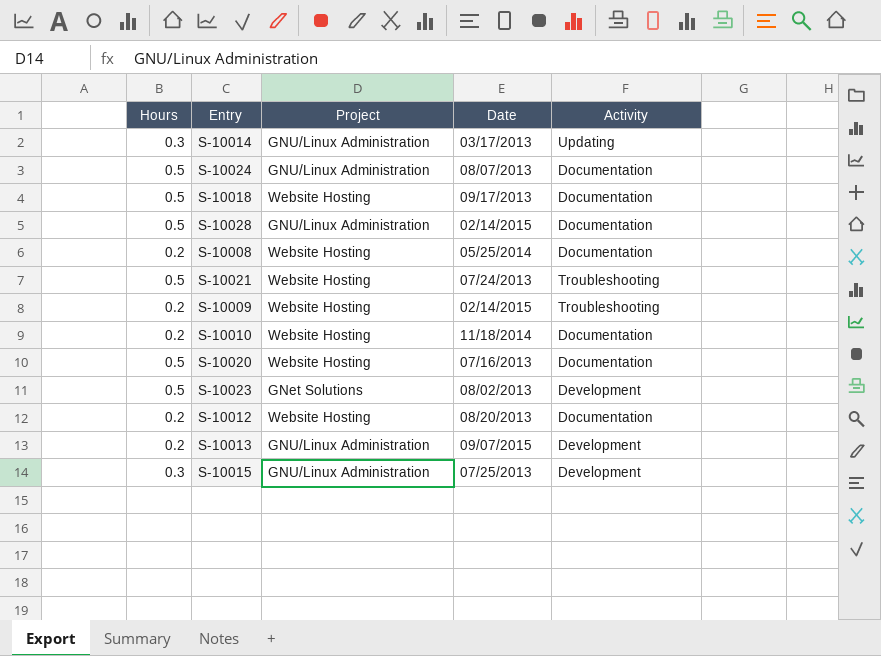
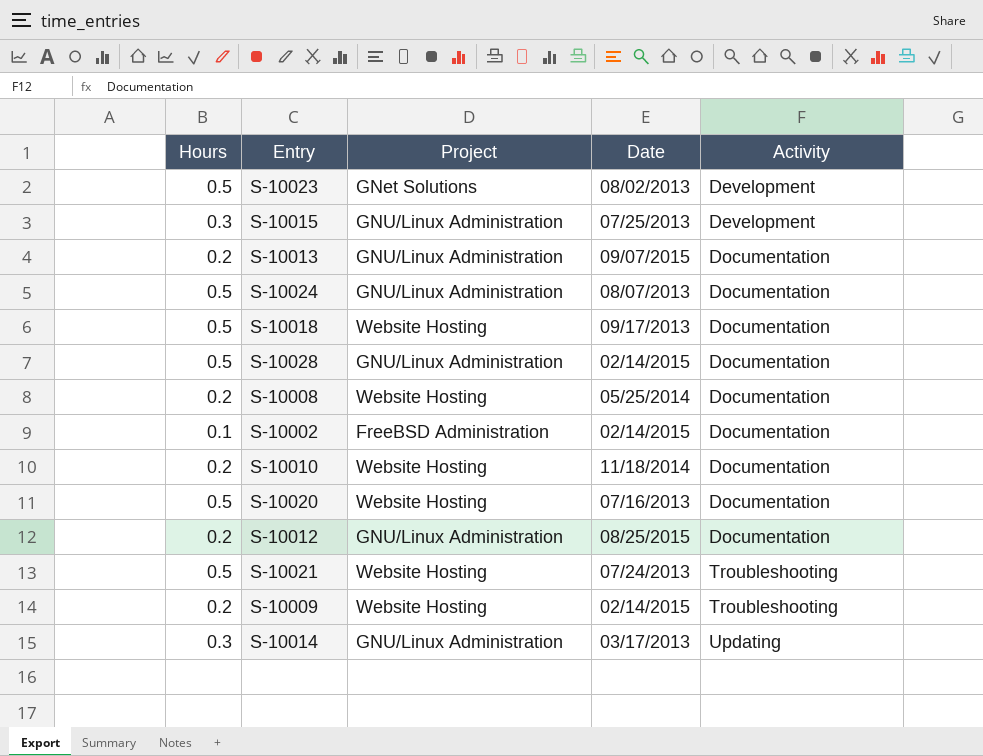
row order: none -> Activity ascending
S-10013 | Activity: Development -> Documentation
row S-10002: none -> 0.1 | FreeBSD Administration | 02/14/2015 | Documentation
S-10012 | Project: Website Hosting -> GNU/Linux Administration
S-10012 | Date: 08/20/2013 -> 08/25/2015

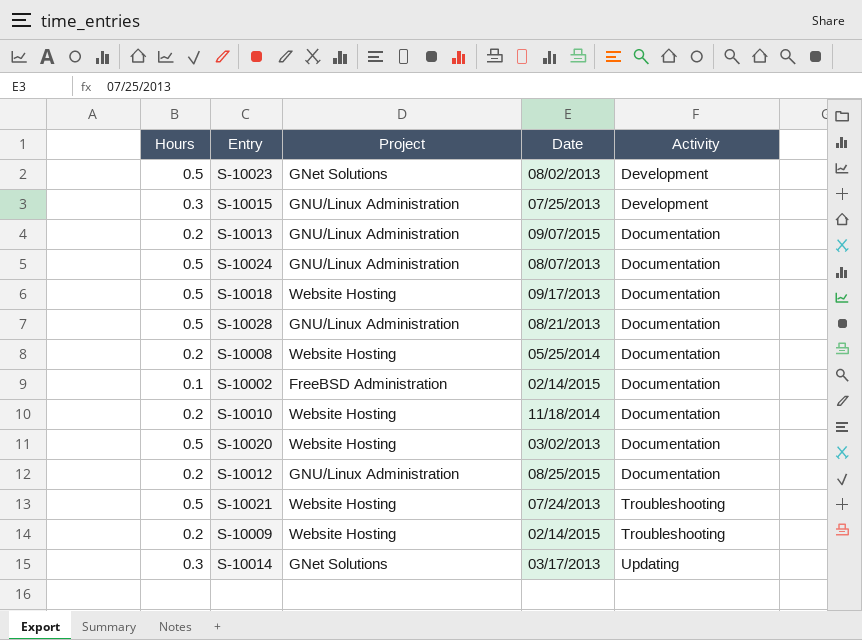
S-10028 | Date: 02/14/2015 -> 08/21/2013
S-10020 | Date: 07/16/2013 -> 03/02/2013
S-10014 | Project: GNU/Linux Administration -> GNet Solutions

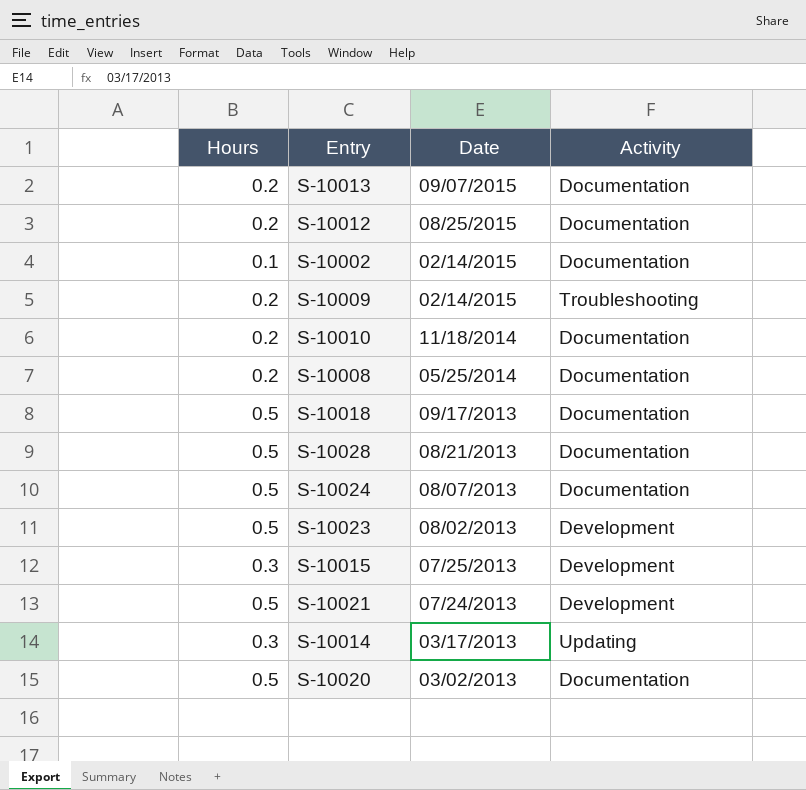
row order: Activity ascending -> Date descending
column Project | position: 3 -> none
S-10021 | Activity: Troubleshooting -> Development

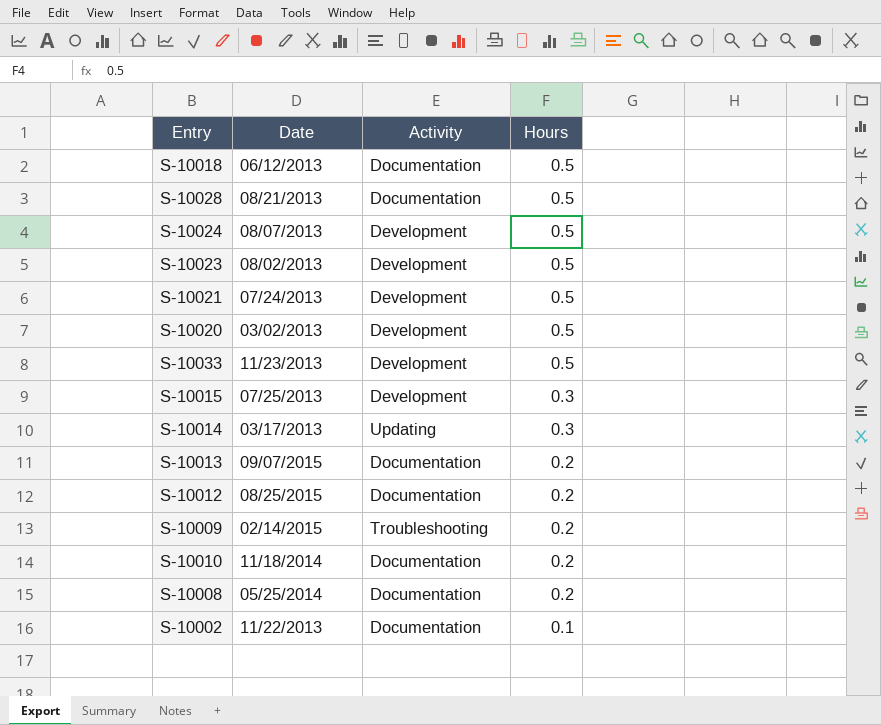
row order: Date descending -> Hours descending
column Hours | position: 1 -> 4
S-10018 | Date: 09/17/2013 -> 06/12/2013
S-10024 | Activity: Documentation -> Development
S-10020 | Activity: Documentation -> Development
row S-10033: none -> 11/23/2013 | Development | 0.5
S-10002 | Date: 02/14/2015 -> 11/22/2013

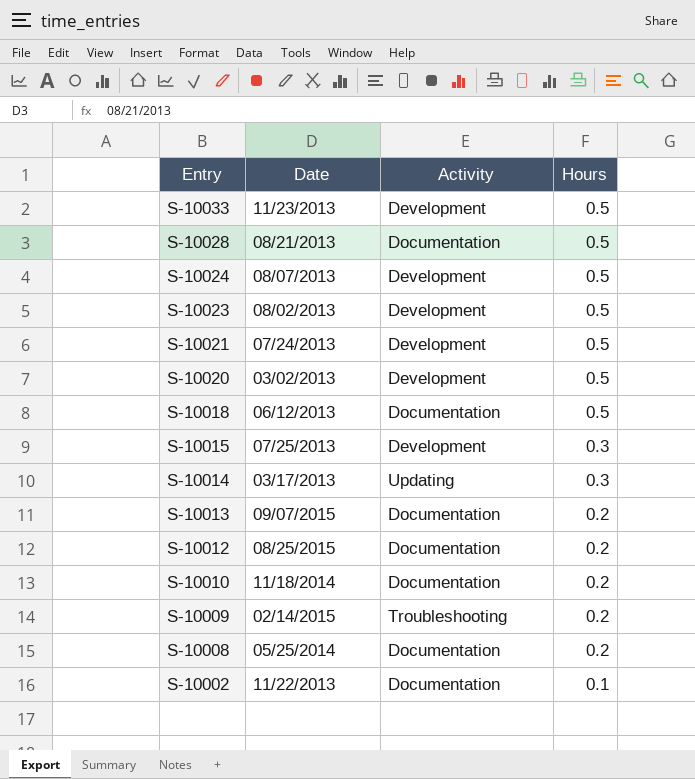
row order: Hours descending -> Entry descending

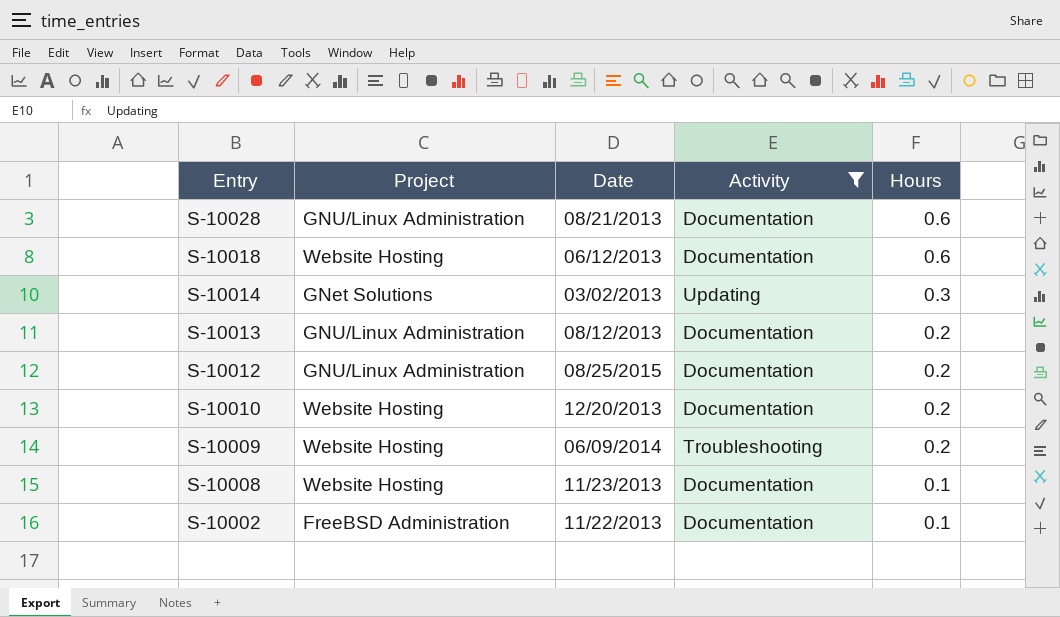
filter: none -> Activity != Development
column Project | position: none -> 2
S-10028 | Hours: 0.5 -> 0.6
S-10018 | Hours: 0.5 -> 0.6
S-10014 | Date: 03/17/2013 -> 03/02/2013
S-10013 | Date: 09/07/2015 -> 08/12/2013
S-10010 | Date: 11/18/2014 -> 12/20/2013
S-10009 | Date: 02/14/2015 -> 06/09/2014
S-10008 | Date: 05/25/2014 -> 11/23/2013
S-10008 | Hours: 0.2 -> 0.1

